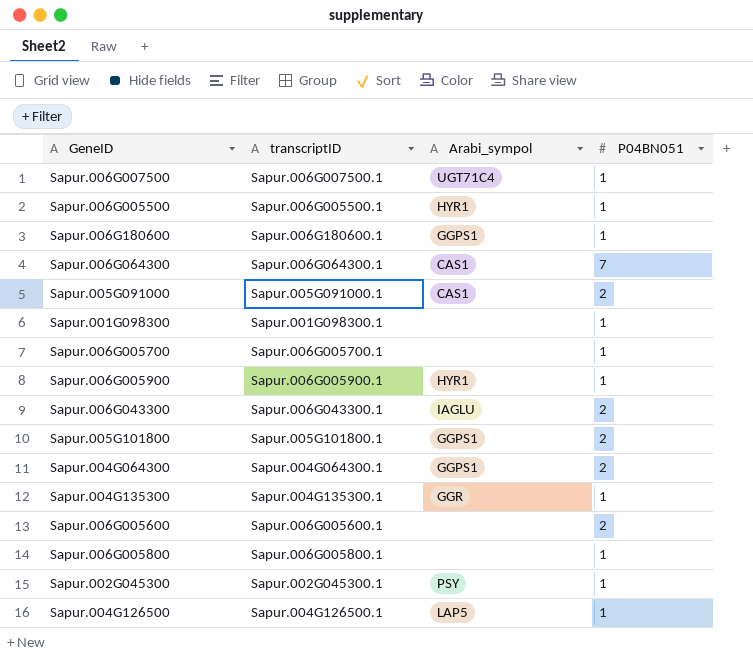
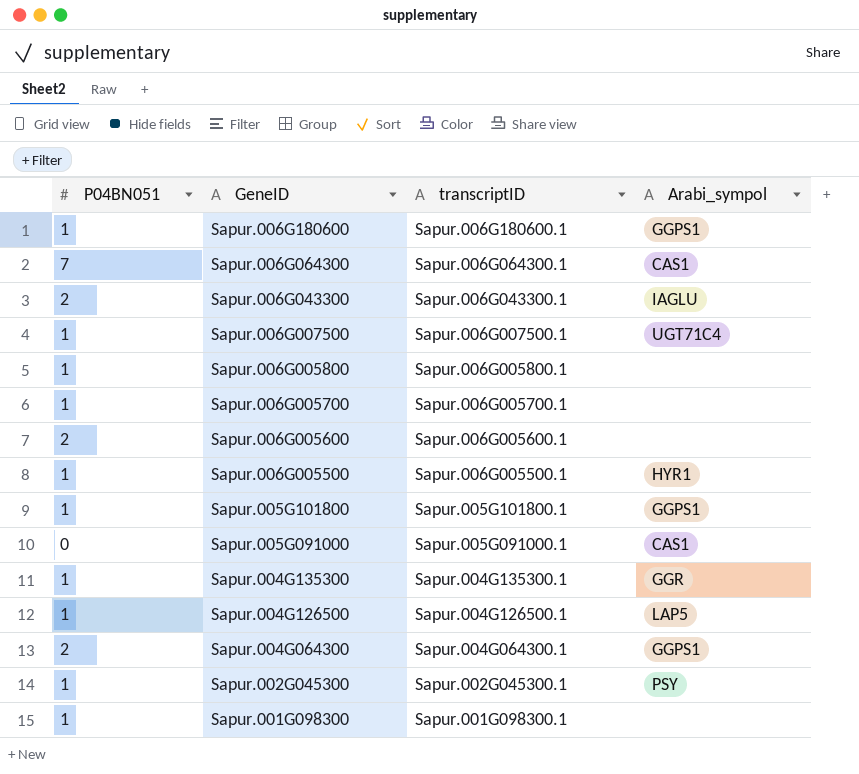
row order: none -> GeneID descending
column P04BN051 | position: 4 -> 1
row Sapur.006G005900: Sapur.006G005900.1 | HYR1 | 1 -> none
Sapur.005G101800 | P04BN051: 2 -> 1
Sapur.005G091000 | P04BN051: 2 -> 0

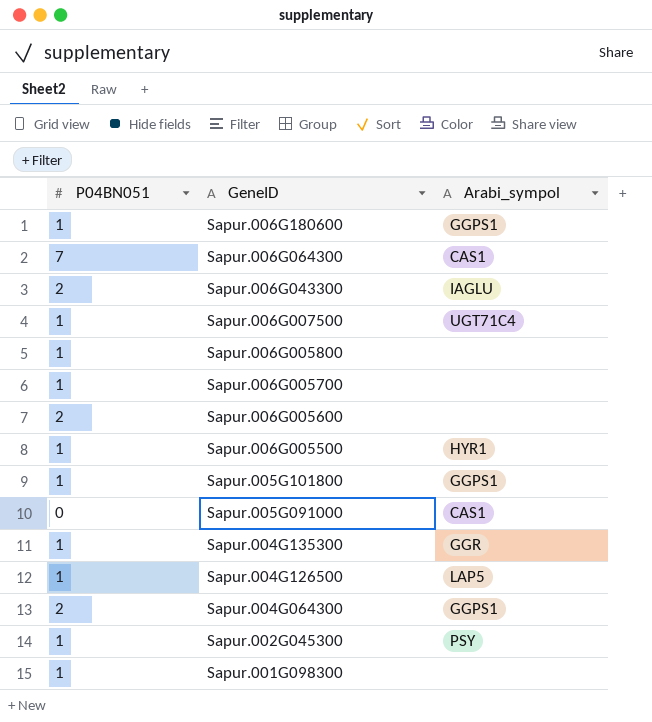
column transcriptID | position: 3 -> none

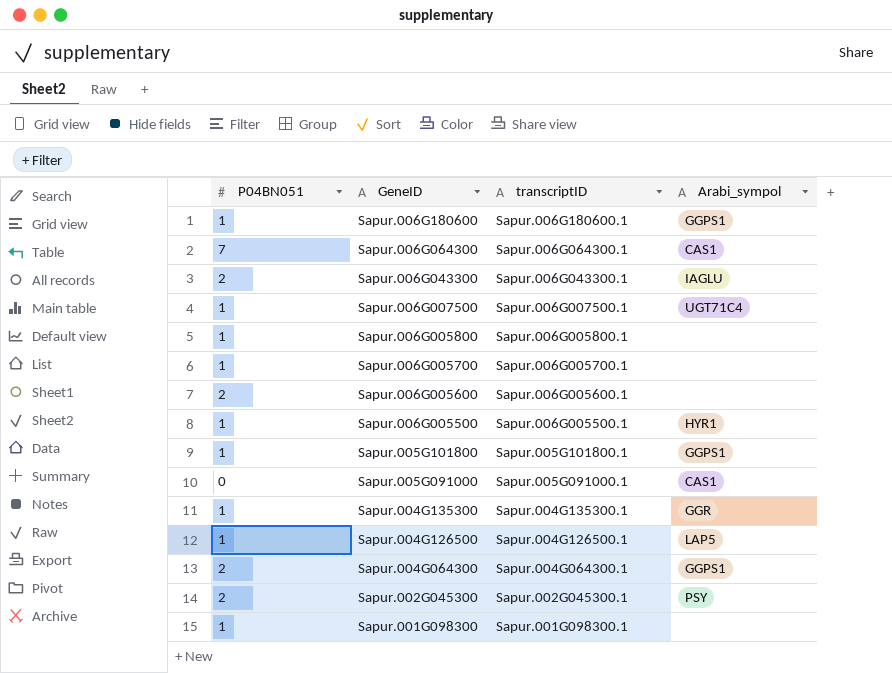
column transcriptID | position: none -> 3
Sapur.002G045300 | P04BN051: 1 -> 2

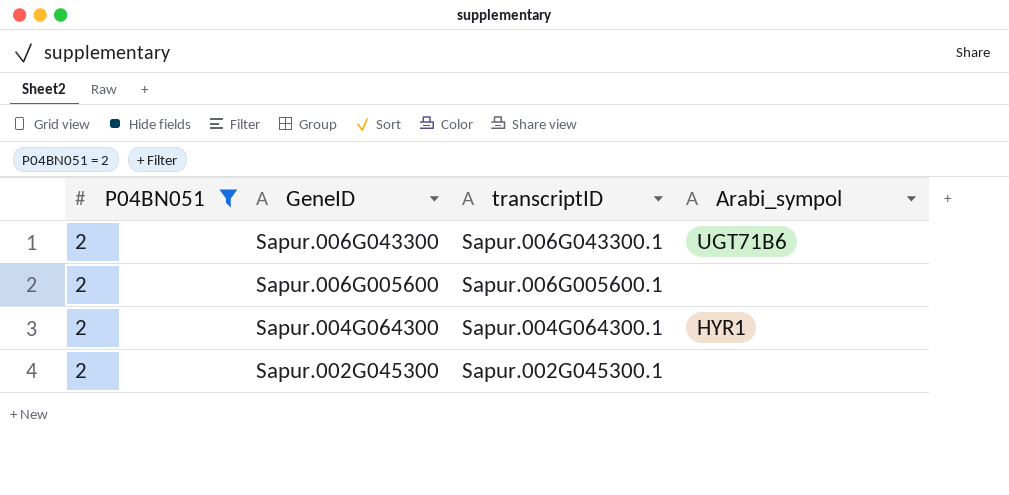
filter: none -> P04BN051 = 2
Sapur.006G043300 | Arabi_sympol: IAGLU -> UGT71B6
Sapur.004G064300 | Arabi_sympol: GGPS1 -> HYR1
Sapur.002G045300 | Arabi_sympol: PSY -> none

